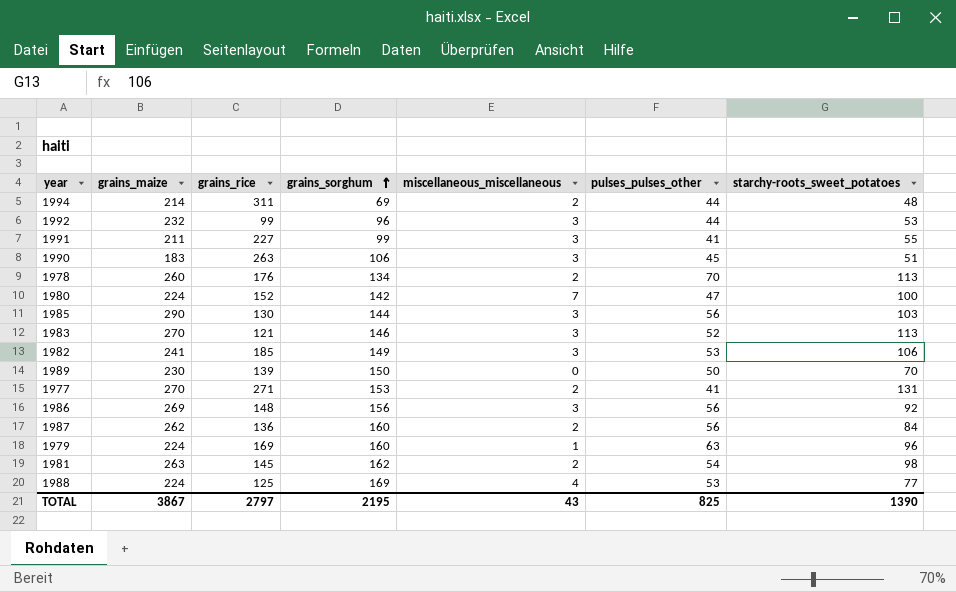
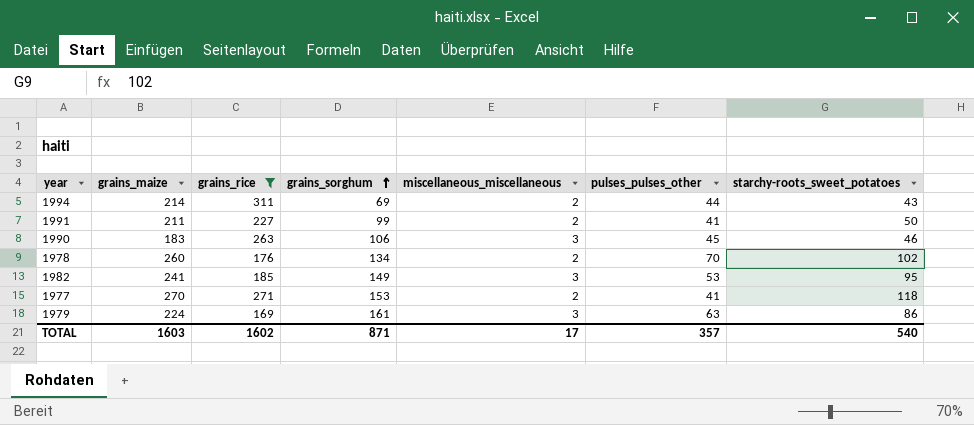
filter: none -> grains_rice >= 169
1994 | starchy-roots_sweet_potatoes: 48 -> 43
1991 | miscellaneous_miscellaneous: 3 -> 2
1991 | starchy-roots_sweet_potatoes: 55 -> 50
1990 | starchy-roots_sweet_potatoes: 51 -> 46
1978 | starchy-roots_sweet_potatoes: 113 -> 102
1982 | starchy-roots_sweet_potatoes: 106 -> 95
1977 | starchy-roots_sweet_potatoes: 131 -> 118
1979 | grains_sorghum: 160 -> 161
1979 | miscellaneous_miscellaneous: 1 -> 3
1979 | starchy-roots_sweet_potatoes: 96 -> 86
TOTAL | grains_maize: 3867 -> 1603
TOTAL | grains_rice: 2797 -> 1602
TOTAL | grains_sorghum: 2195 -> 871
TOTAL | miscellaneous_miscellaneous: 43 -> 17
TOTAL | pulses_pulses_other: 825 -> 357
TOTAL | starchy-roots_sweet_potatoes: 1390 -> 540

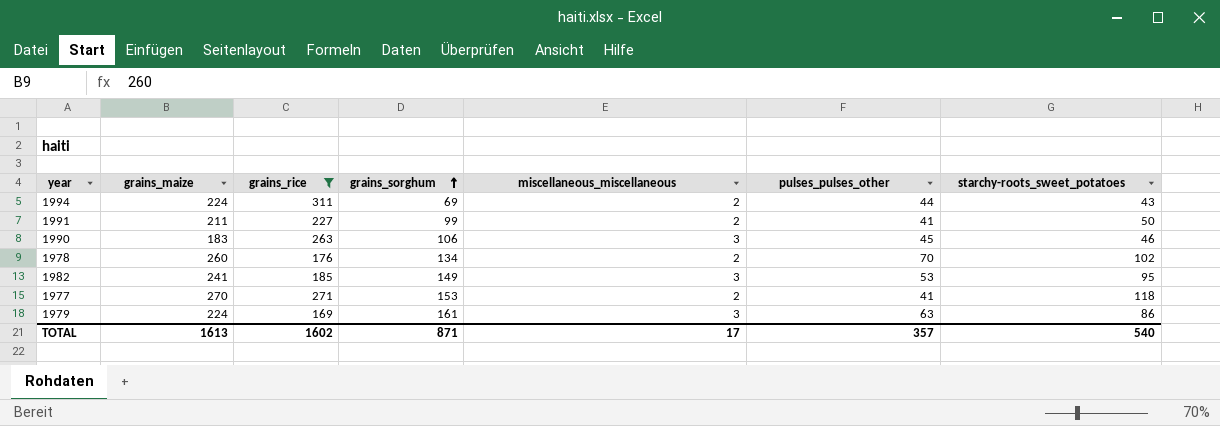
1994 | grains_maize: 214 -> 224
TOTAL | grains_maize: 1603 -> 1613

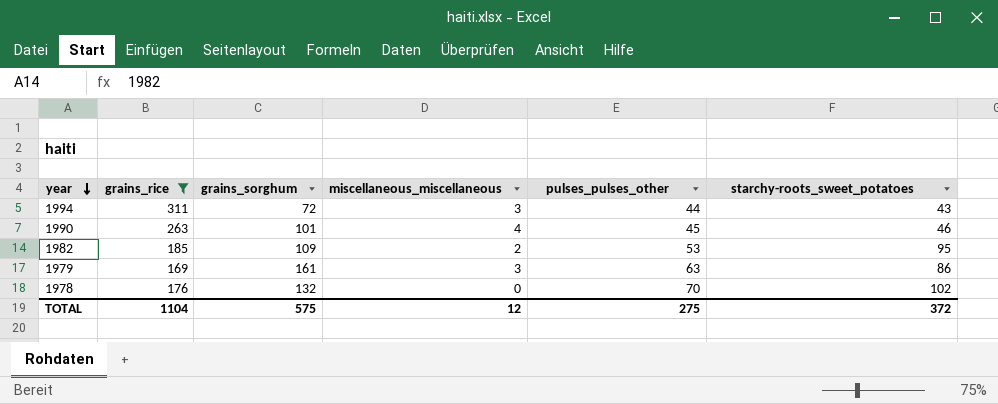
row order: grains_sorghum ascending -> year descending
column grains_maize | position: 2 -> none
row 1991: 211 | 227 | 99 | 2 | 41 | 50 -> none
row 1977: 270 | 271 | 153 | 2 | 41 | 118 -> none
1994 | grains_sorghum: 69 -> 72
1994 | miscellaneous_miscellaneous: 2 -> 3
1990 | grains_sorghum: 106 -> 101
1990 | miscellaneous_miscellaneous: 3 -> 4
1982 | grains_sorghum: 149 -> 109
1982 | miscellaneous_miscellaneous: 3 -> 2
1978 | grains_sorghum: 134 -> 132
1978 | miscellaneous_miscellaneous: 2 -> 0
TOTAL | grains_rice: 1602 -> 1104
TOTAL | grains_sorghum: 871 -> 575
TOTAL | miscellaneous_miscellaneous: 17 -> 12
TOTAL | pulses_pulses_other: 357 -> 275
TOTAL | starchy-roots_sweet_potatoes: 540 -> 372

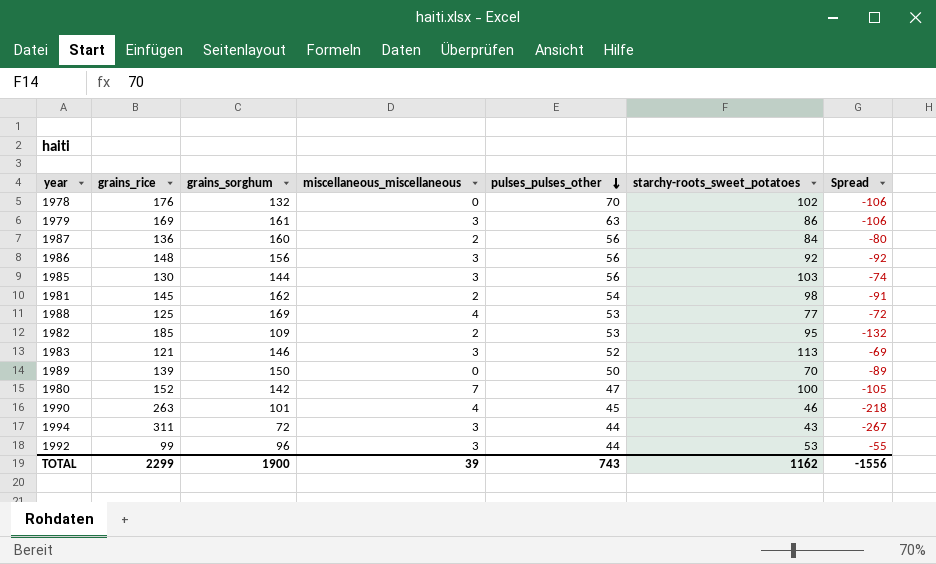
filter: grains_rice >= 169 -> none
row order: year descending -> pulses_pulses_other descending
column Spread | formula: none -> [pulses_pulses_other] - [grains_rice]
TOTAL | grains_rice: 1104 -> 2299
TOTAL | grains_sorghum: 575 -> 1900
TOTAL | miscellaneous_miscellaneous: 12 -> 39
TOTAL | pulses_pulses_other: 275 -> 743
TOTAL | starchy-roots_sweet_potatoes: 372 -> 1162

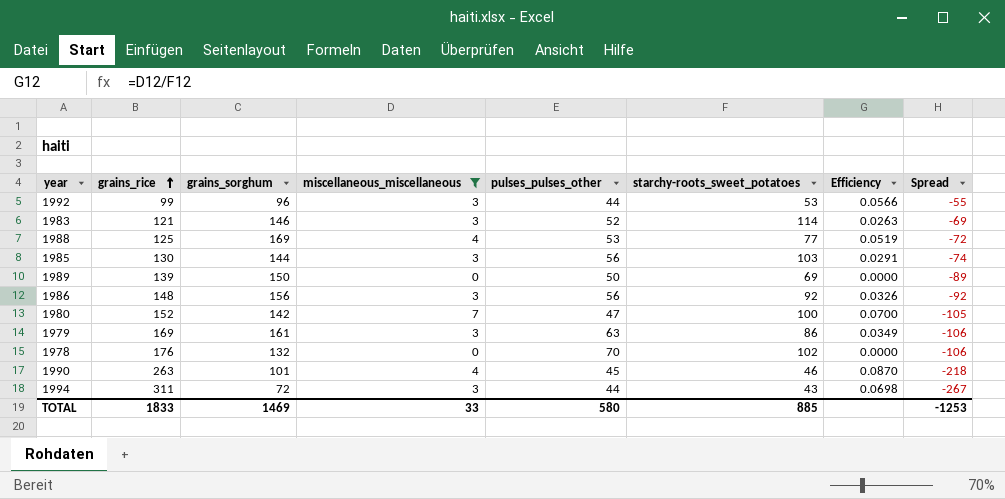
filter: none -> miscellaneous_miscellaneous != 2
row order: pulses_pulses_other descending -> grains_rice ascending
column Efficiency | formula: none -> [miscellaneous_miscellaneous] / [starchy-roots_sweet_potatoes]
1983 | starchy-roots_sweet_potatoes: 113 -> 114
1989 | starchy-roots_sweet_potatoes: 70 -> 69
TOTAL | grains_rice: 2299 -> 1833
TOTAL | grains_sorghum: 1900 -> 1469
TOTAL | miscellaneous_miscellaneous: 39 -> 33
TOTAL | pulses_pulses_other: 743 -> 580
TOTAL | starchy-roots_sweet_potatoes: 1162 -> 885
TOTAL | Spread: -1556 -> -1253

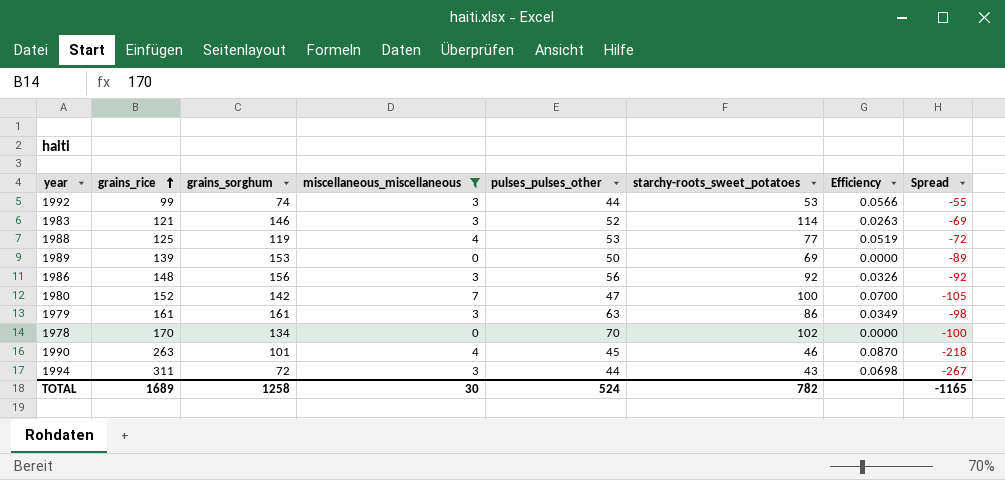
row 1985: 130 | 144 | 3 | 56 | 103 | 0.0291 | -74 -> none
1992 | grains_sorghum: 96 -> 74
1988 | grains_sorghum: 169 -> 119
1989 | grains_sorghum: 150 -> 153
1979 | grains_rice: 169 -> 161
1979 | Spread: -106 -> -98
1978 | grains_rice: 176 -> 170
1978 | grains_sorghum: 132 -> 134
1978 | Spread: -106 -> -100
TOTAL | grains_rice: 1833 -> 1689
TOTAL | grains_sorghum: 1469 -> 1258
TOTAL | miscellaneous_miscellaneous: 33 -> 30
TOTAL | pulses_pulses_other: 580 -> 524
TOTAL | starchy-roots_sweet_potatoes: 885 -> 782
TOTAL | Spread: -1253 -> -1165

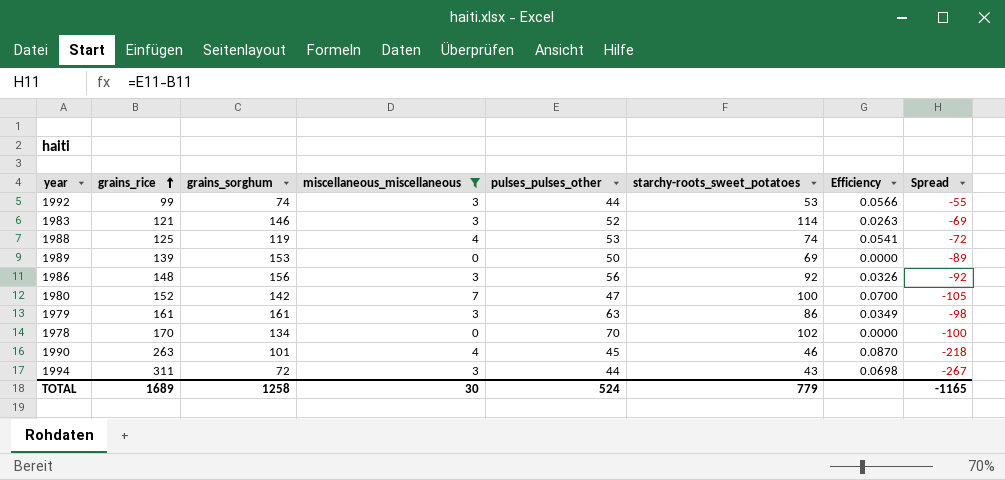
1988 | starchy-roots_sweet_potatoes: 77 -> 74
1988 | Efficiency: 0.0519 -> 0.0541
TOTAL | starchy-roots_sweet_potatoes: 782 -> 779

